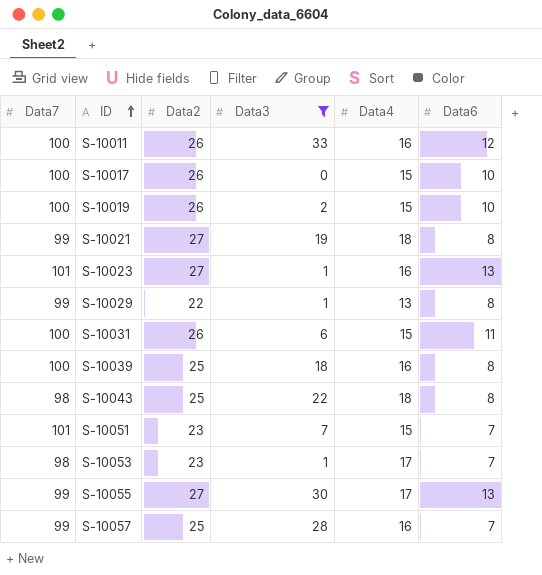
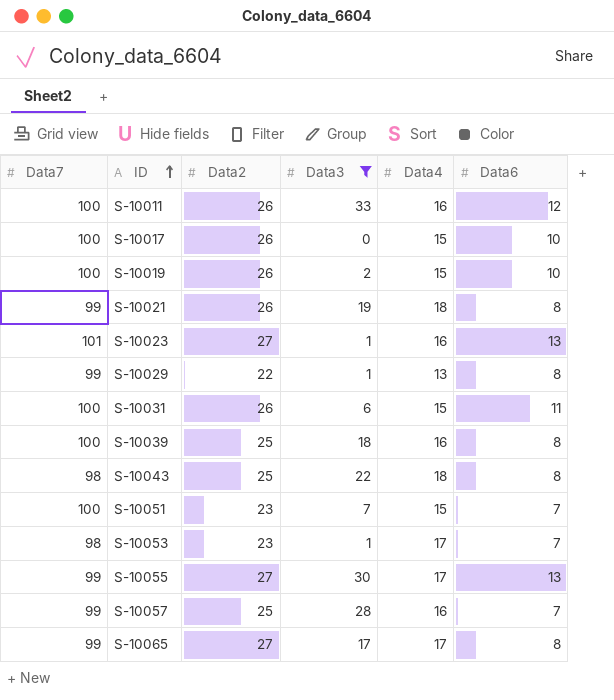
S-10021 | Data2: 27 -> 26
S-10051 | Data7: 101 -> 100
row S-10065: none -> 99 | 27 | 17 | 17 | 8

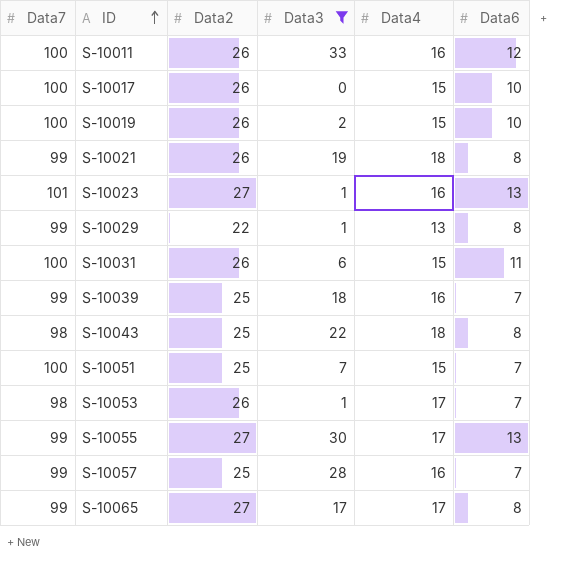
S-10039 | Data7: 100 -> 99
S-10039 | Data6: 8 -> 7
S-10051 | Data2: 23 -> 25
S-10053 | Data2: 23 -> 26

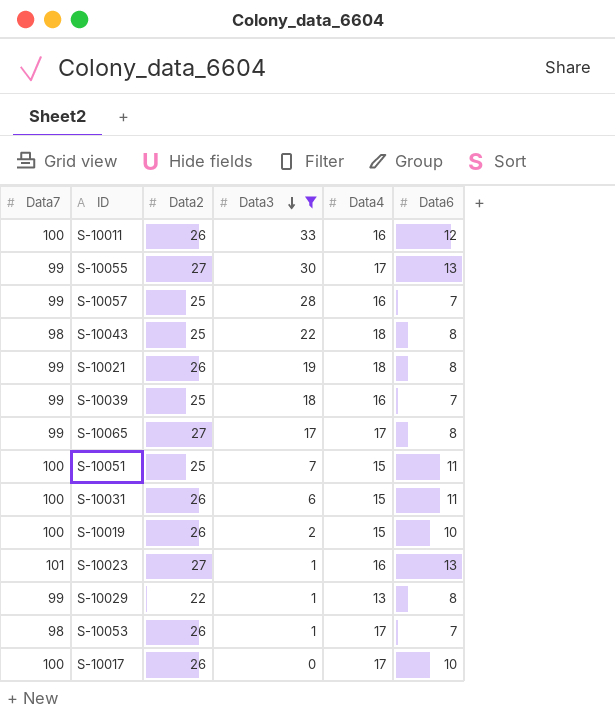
row order: ID ascending -> Data3 descending
S-10051 | Data6: 7 -> 11
S-10017 | Data4: 15 -> 17

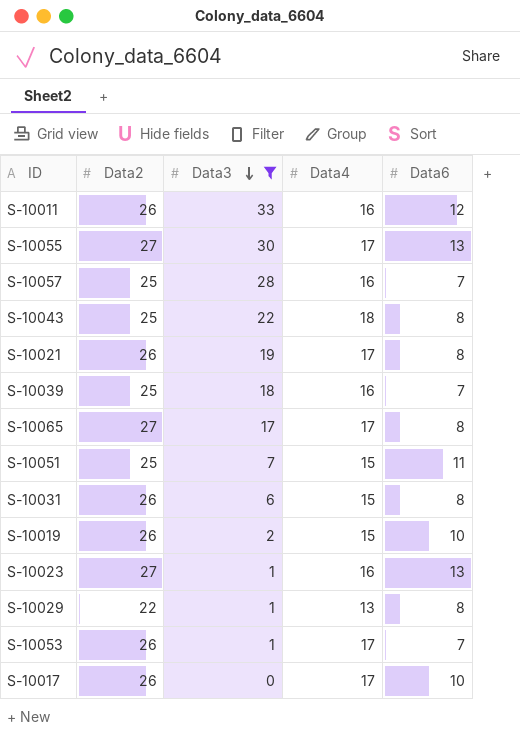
column Data7 | position: 1 -> none
S-10021 | Data4: 18 -> 17
S-10031 | Data6: 11 -> 8

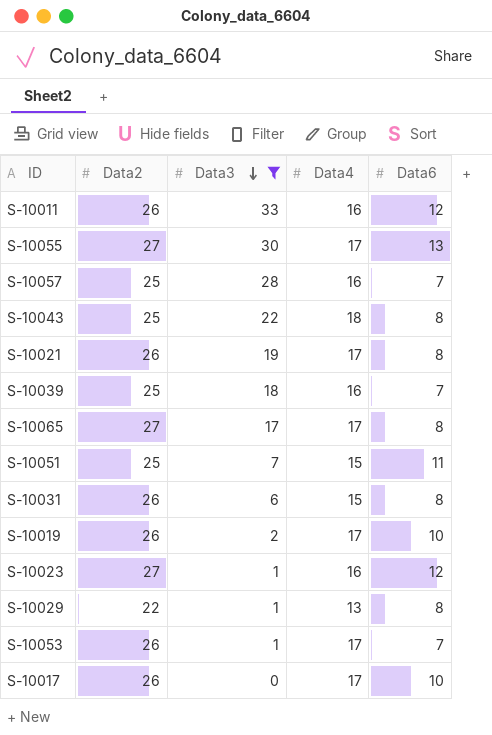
S-10019 | Data4: 15 -> 17
S-10023 | Data6: 13 -> 12

